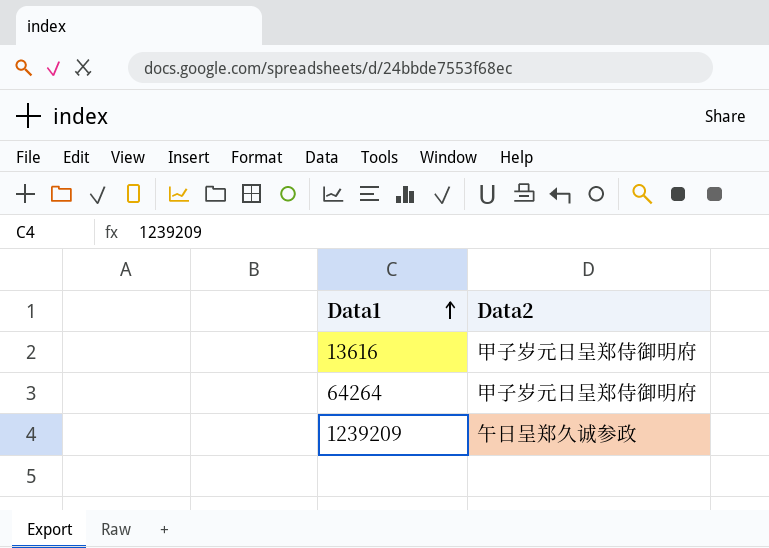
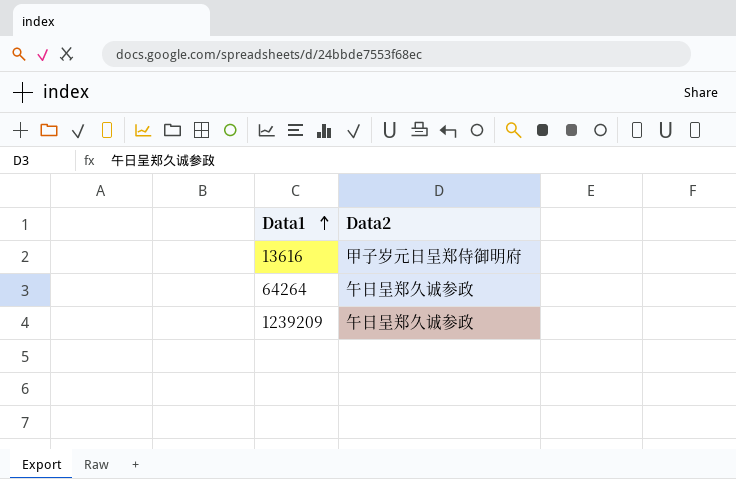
64264 | Data2: 甲子岁元日呈郑侍御明府 -> 午日呈郑久诚参政

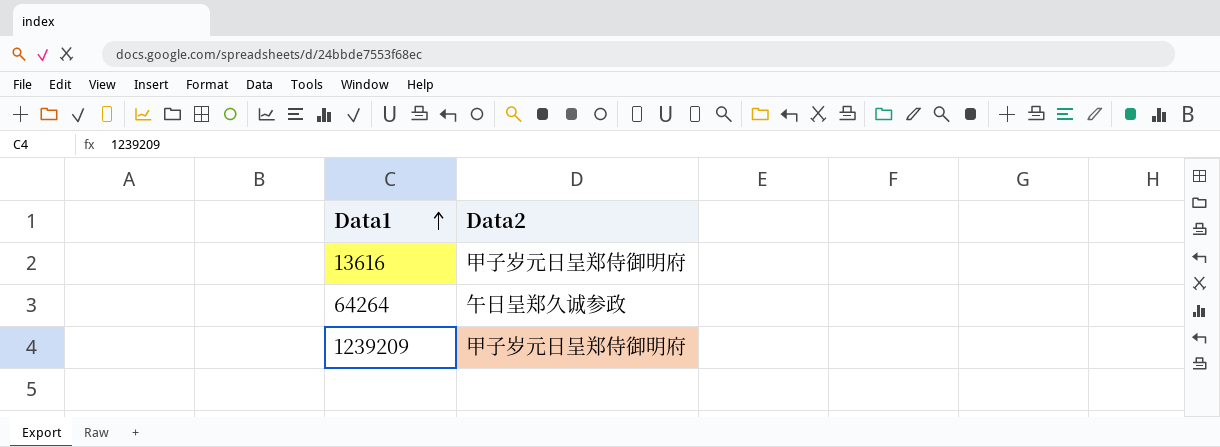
1239209 | Data2: 午日呈郑久诚参政 -> 甲子岁元日呈郑侍御明府

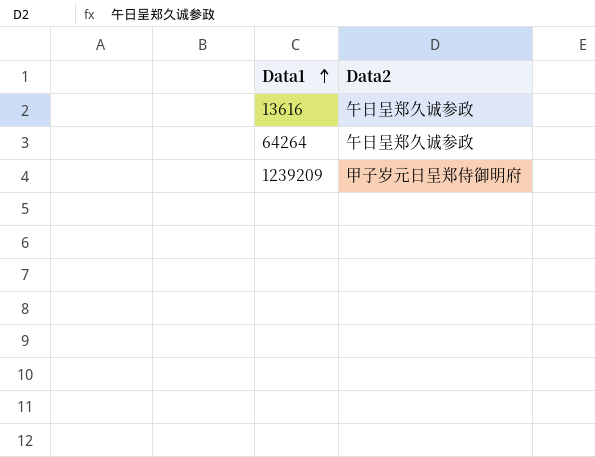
13616 | Data2: 甲子岁元日呈郑侍御明府 -> 午日呈郑久诚参政

